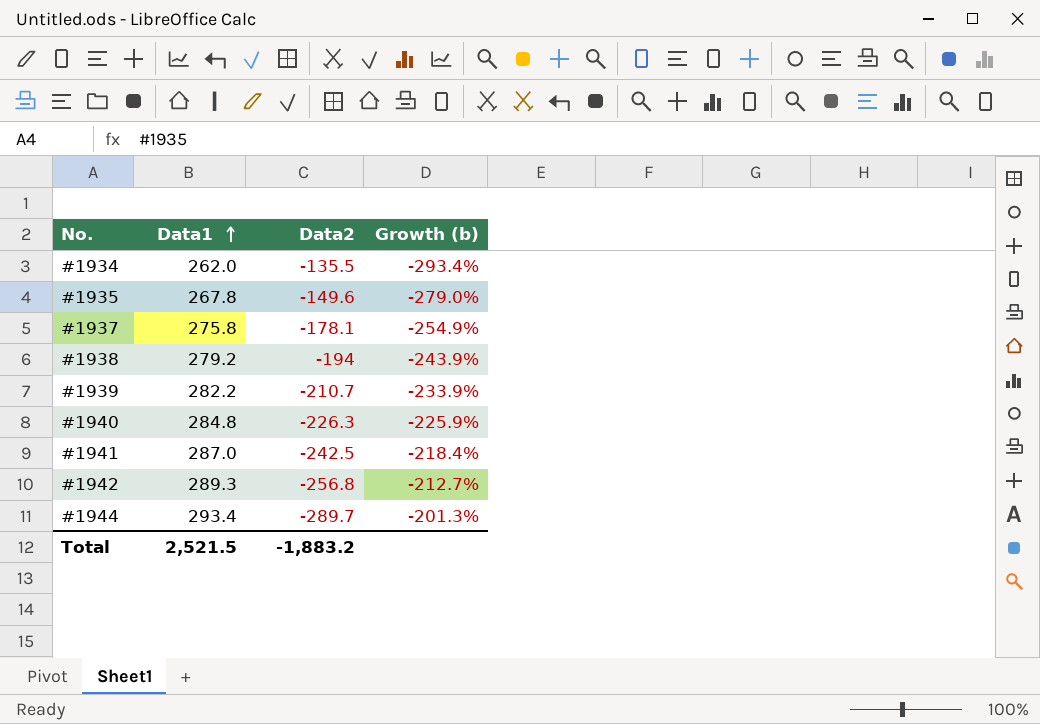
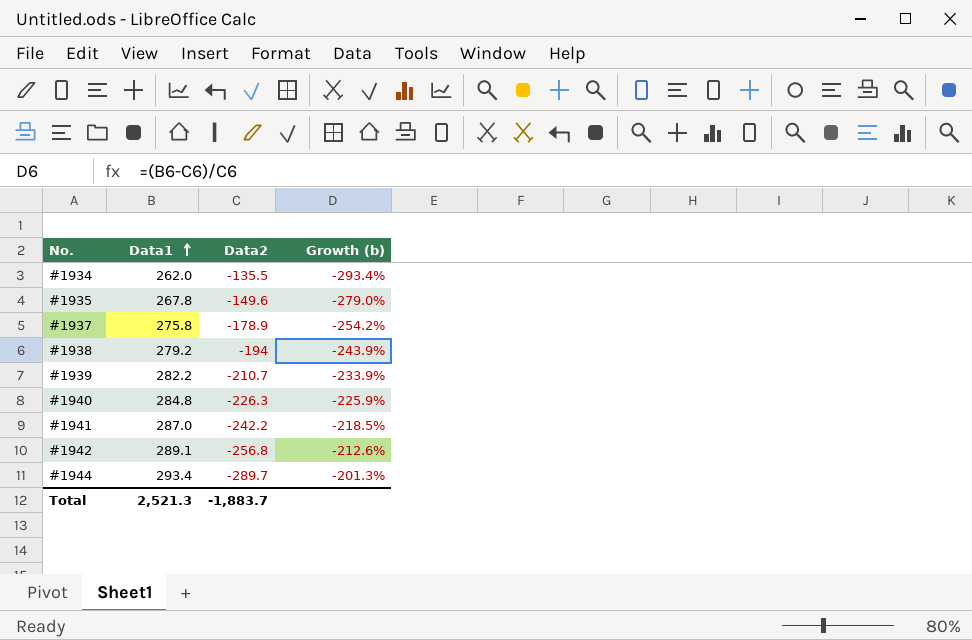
#1937 | Data2: -178.1 -> -178.9
#1937 | Growth (b): -254.9% -> -254.2%
#1941 | Data2: -242.5 -> -242.2
#1941 | Growth (b): -218.4% -> -218.5%
#1942 | Data1: 289.3 -> 289.1
#1942 | Growth (b): -212.7% -> -212.6%
Total | Data1: 2,521.5 -> 2,521.3
Total | Data2: -1,883.2 -> -1,883.7

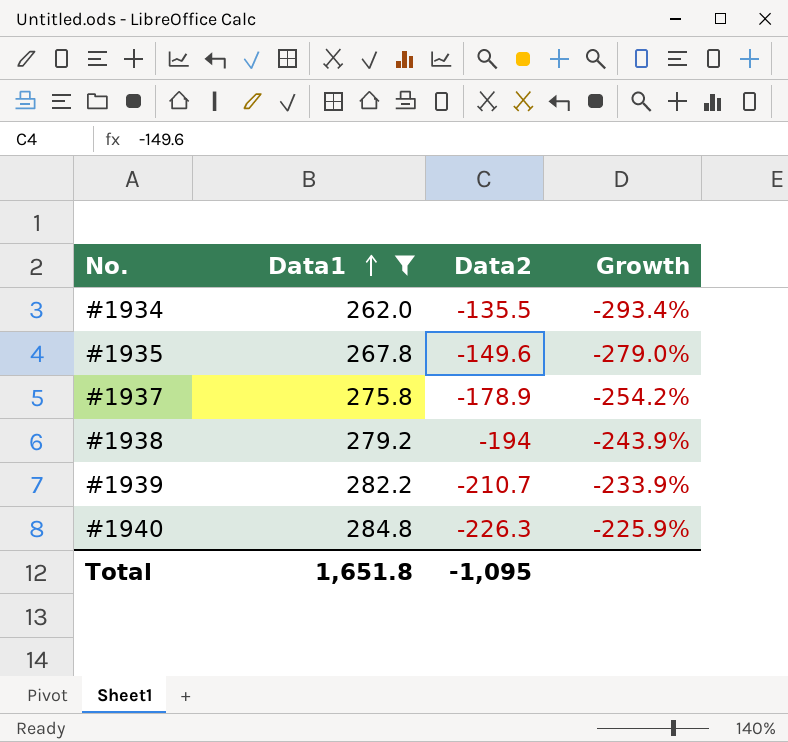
filter: none -> Data1 <= 284.8
column name: Growth (b) -> Growth
Total | Data1: 2,521.3 -> 1,651.8
Total | Data2: -1,883.7 -> -1,095

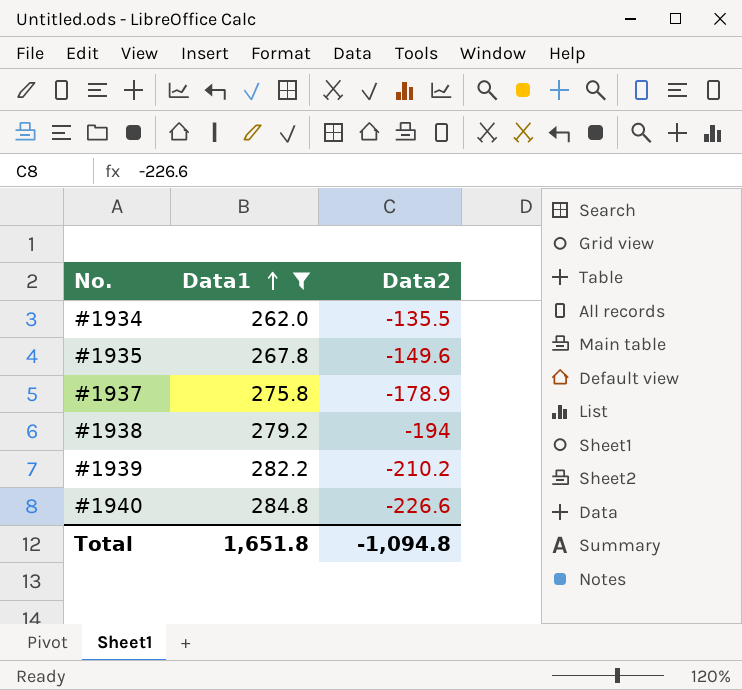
column Growth | formula: ([Data1] - [Data2]) / [Data2] -> none
#1939 | Data2: -210.7 -> -210.2
#1940 | Data2: -226.3 -> -226.6
Total | Data2: -1,095 -> -1,094.8

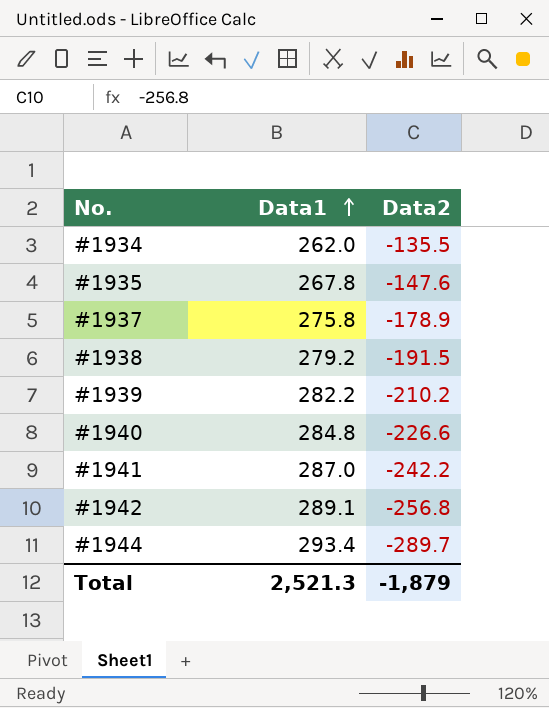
filter: Data1 <= 284.8 -> none
#1935 | Data2: -149.6 -> -147.6
#1938 | Data2: -194 -> -191.5
Total | Data1: 1,651.8 -> 2,521.3
Total | Data2: -1,094.8 -> -1,879

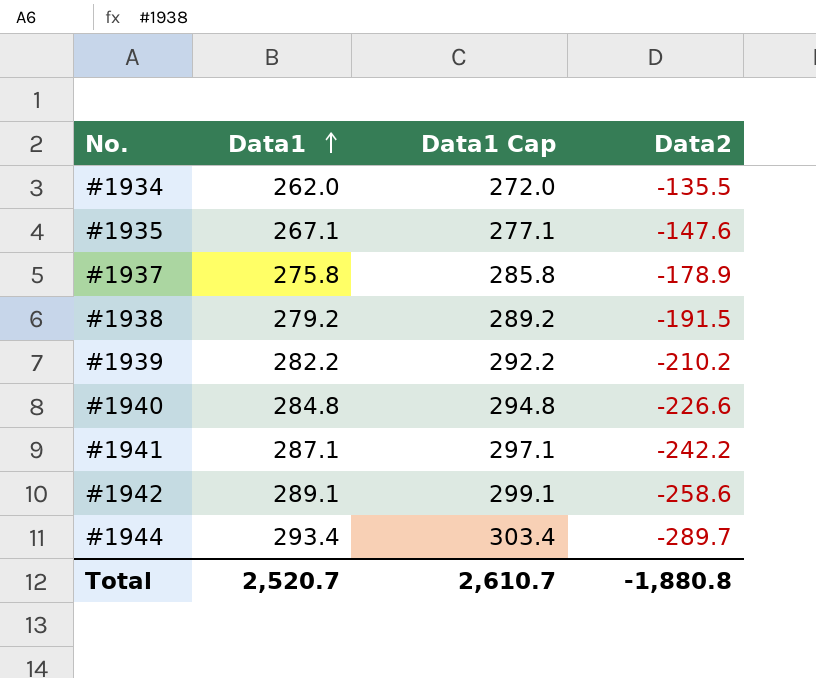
column Data1 Cap | formula: none -> [Data1] + 10
#1935 | Data1: 267.8 -> 267.1
#1941 | Data1: 287.0 -> 287.1
#1942 | Data2: -256.8 -> -258.6
Total | Data1: 2,521.3 -> 2,520.7
Total | Data2: -1,879 -> -1,880.8

